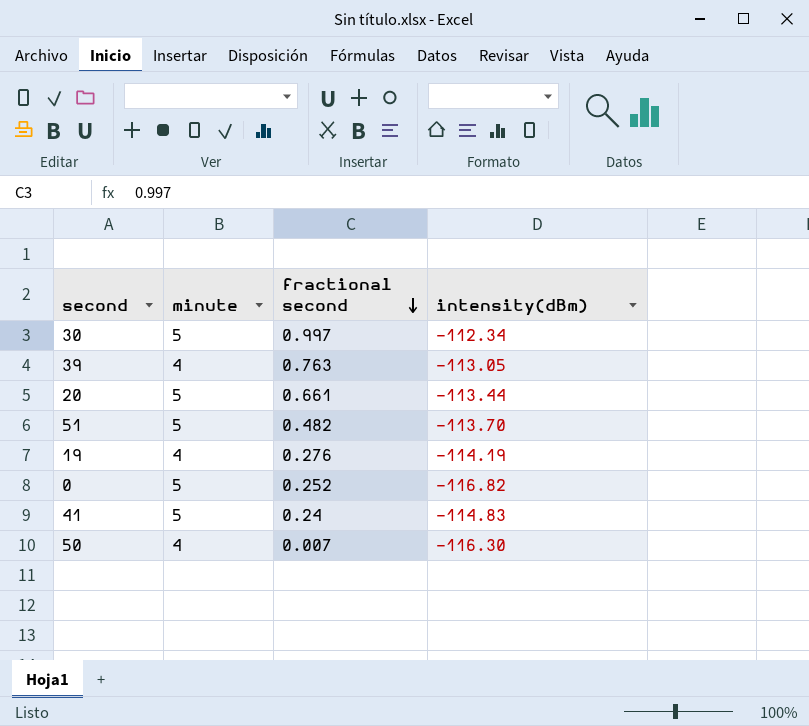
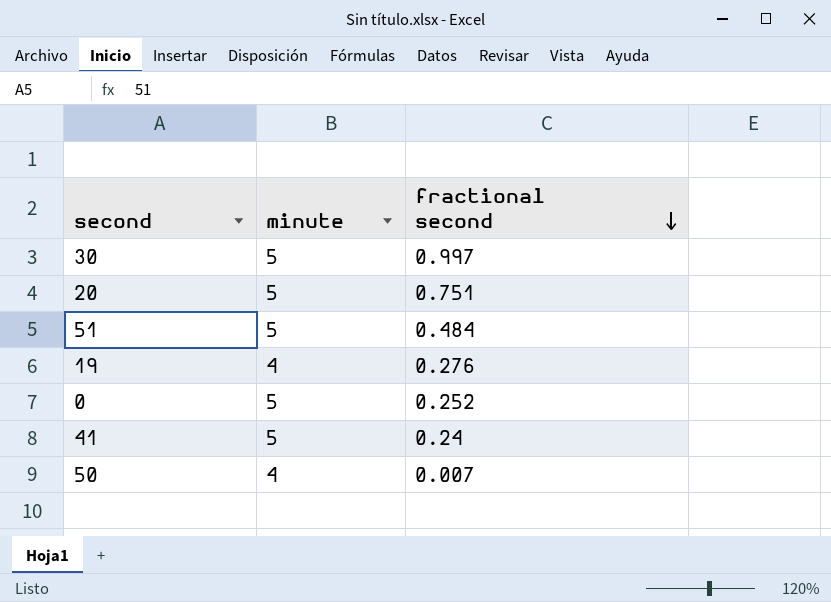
column intensity(dBm) | position: 4 -> none
row 39: 4 | 0.763 | -113.05 -> none
20 | fractional second: 0.661 -> 0.751
51 | fractional second: 0.482 -> 0.484

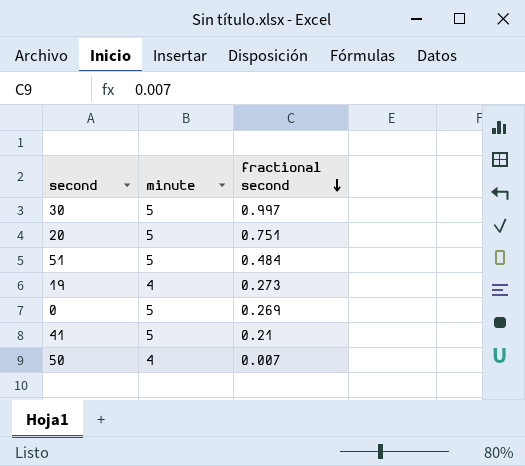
19 | fractional second: 0.276 -> 0.273
0 | fractional second: 0.252 -> 0.269
41 | fractional second: 0.24 -> 0.21

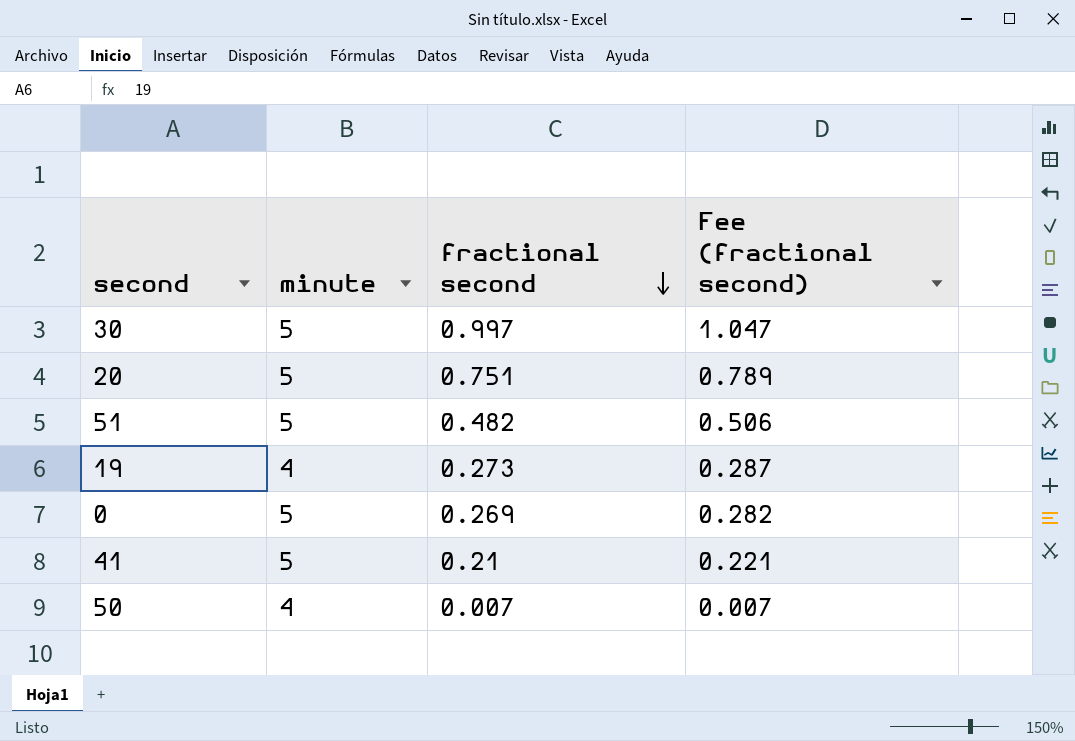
column Fee (fractional second) | formula: none -> [fractional second] * 1.05
51 | fractional second: 0.484 -> 0.482

